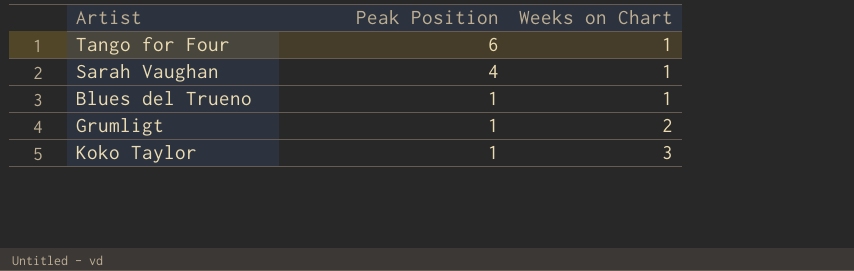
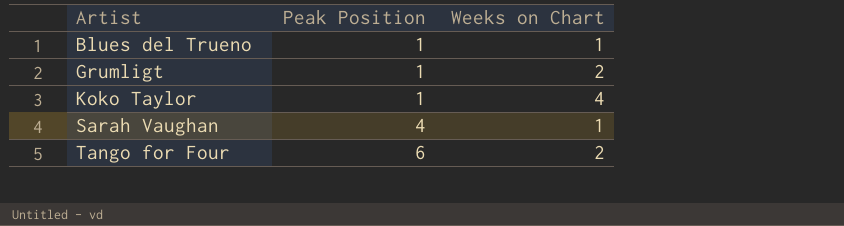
row order: Peak Position descending -> Artist ascending
Koko Taylor | Weeks on Chart: 3 -> 4
Tango for Four | Weeks on Chart: 1 -> 2

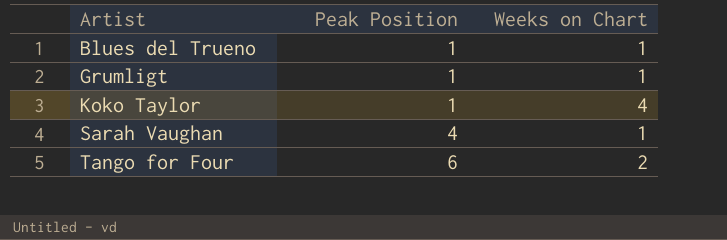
Grumligt | Weeks on Chart: 2 -> 1

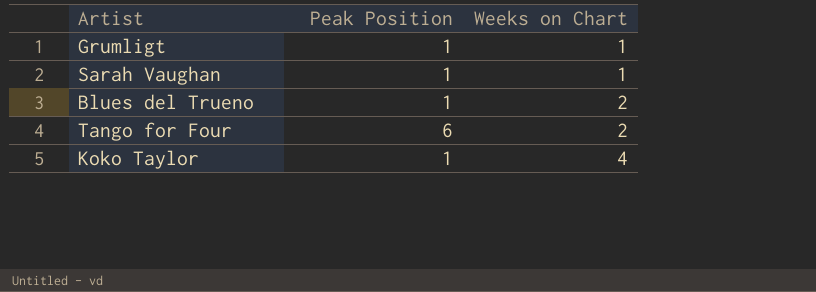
row order: Artist ascending -> Weeks on Chart ascending
Sarah Vaughan | Peak Position: 4 -> 1
Blues del Trueno | Weeks on Chart: 1 -> 2

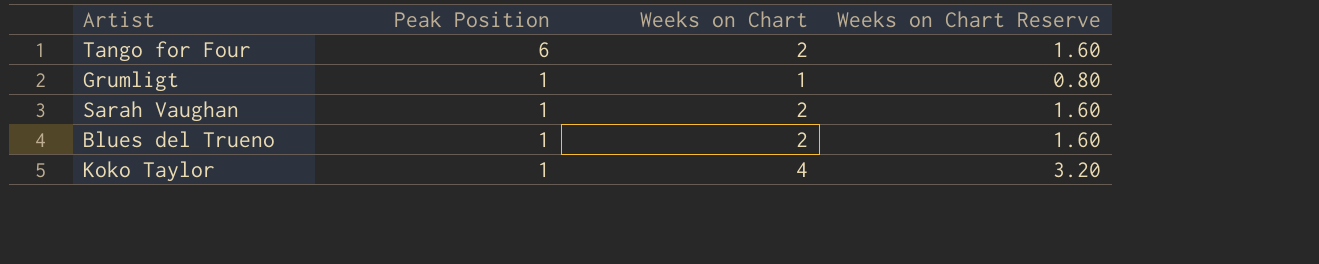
row order: Weeks on Chart ascending -> Peak Position descending
column Weeks on Chart Reserve | formula: none -> [Weeks on Chart] * 0.8
Sarah Vaughan | Weeks on Chart: 1 -> 2

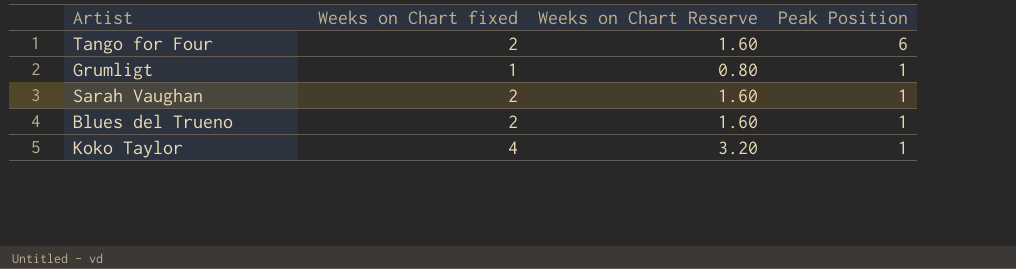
column name: Weeks on Chart -> Weeks on Chart fixed
column Peak Position | position: 2 -> 4

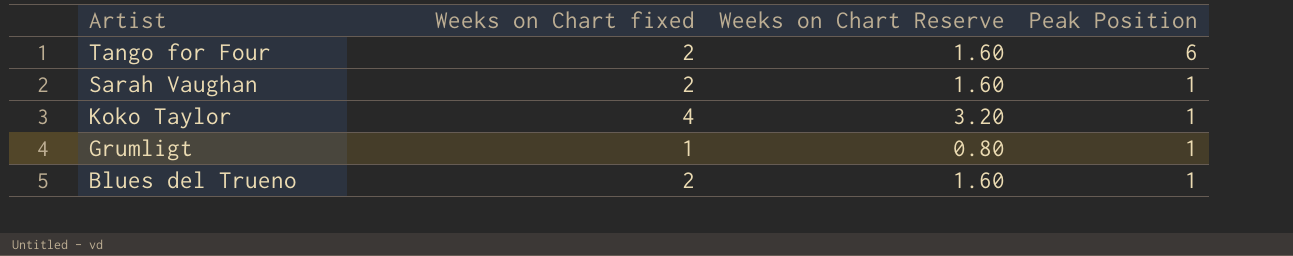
row order: Peak Position descending -> Artist descending

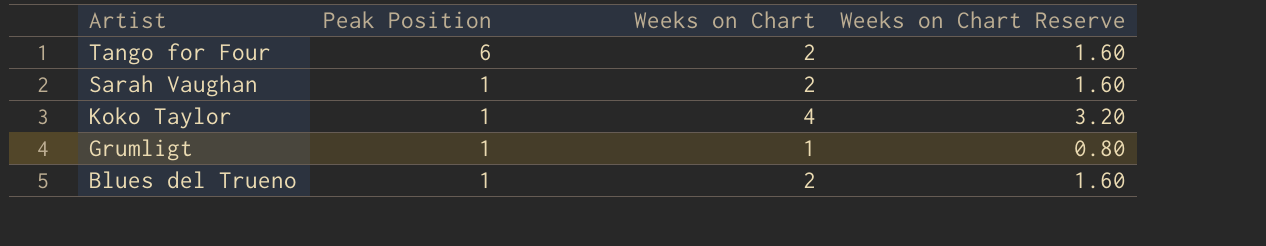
column Peak Position | position: 4 -> 2
column name: Weeks on Chart fixed -> Weeks on Chart

